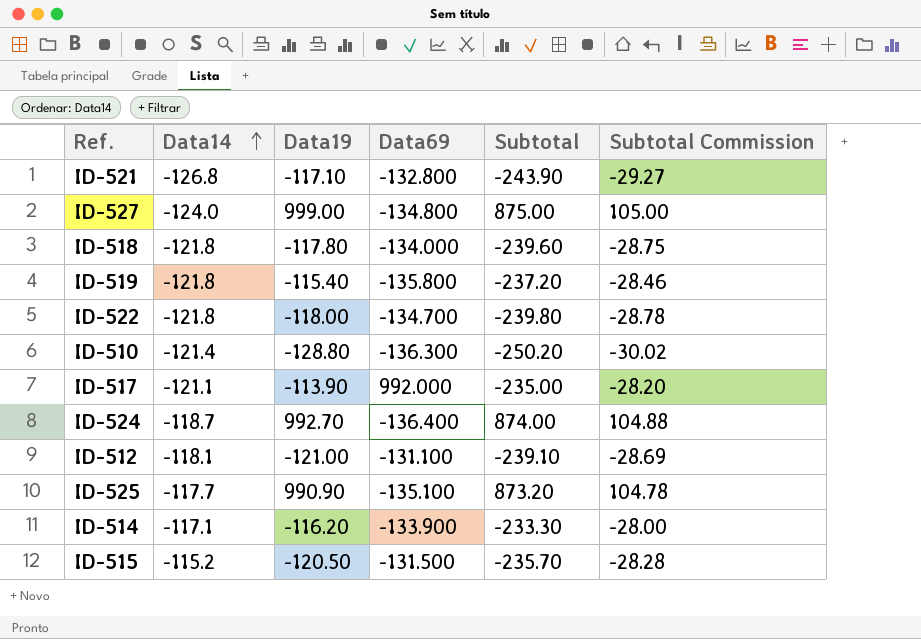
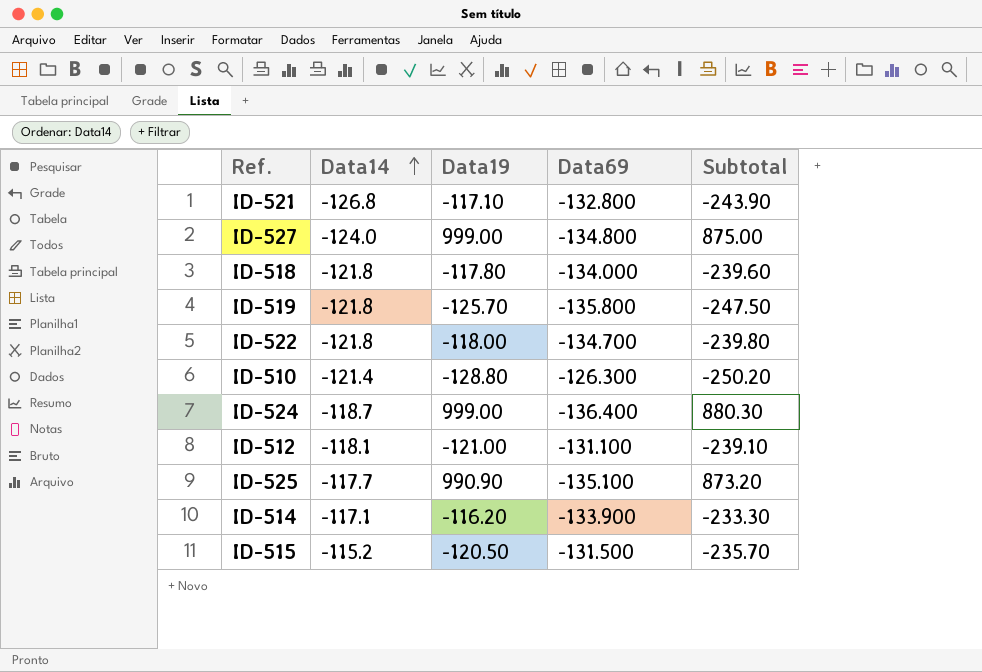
column Subtotal Commission | formula: [Subtotal] * 0.12 -> none
row ID-517: -121.1 | -113.90 | 992.000 | -235.00 | -28.20 -> none
ID-519 | Data19: -115.40 -> -125.70
ID-519 | Subtotal: -237.20 -> -247.50
ID-510 | Data69: -136.300 -> -126.300
ID-524 | Data19: 992.70 -> 999.00
ID-524 | Subtotal: 874.00 -> 880.30

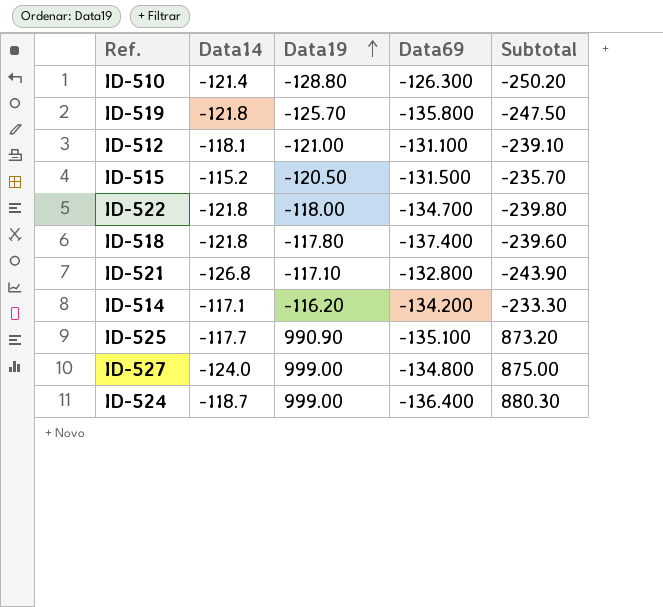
row order: Data14 ascending -> Data19 ascending
ID-518 | Data69: -134.000 -> -137.400
ID-514 | Data69: -133.900 -> -134.200

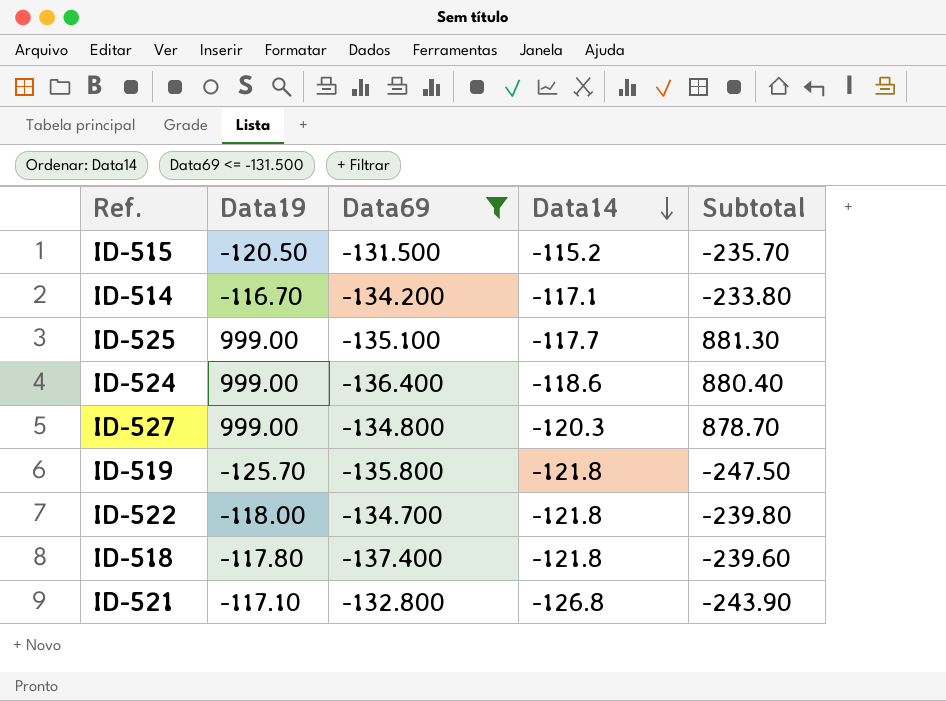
filter: none -> Data69 <= -131.500
row order: Data19 ascending -> Data14 descending
column Data14 | position: 2 -> 4
ID-514 | Data19: -116.20 -> -116.70
ID-514 | Subtotal: -233.30 -> -233.80
ID-525 | Data19: 990.90 -> 999.00
ID-525 | Subtotal: 873.20 -> 881.30
ID-524 | Data14: -118.7 -> -118.6
ID-524 | Subtotal: 880.30 -> 880.40
ID-527 | Data14: -124.0 -> -120.3
ID-527 | Subtotal: 875.00 -> 878.70

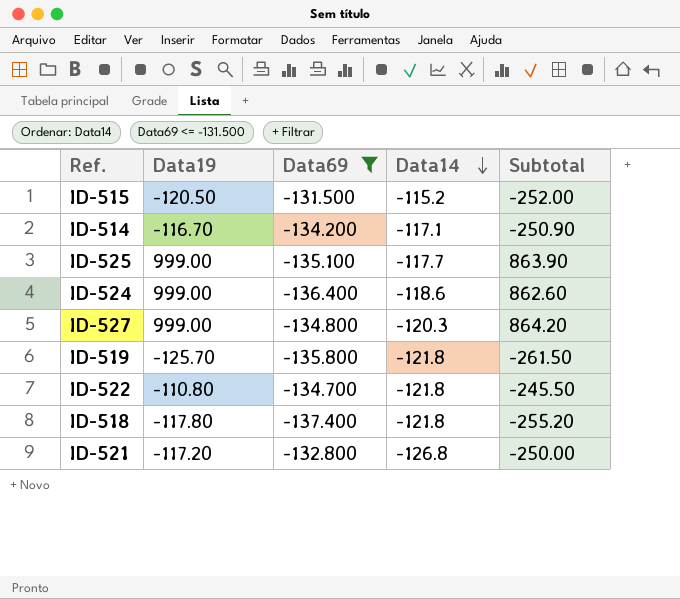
column Subtotal | formula: [Data19] + [Data14] -> [Data19] + [Data69]
ID-522 | Data19: -118.00 -> -110.80
ID-521 | Data19: -117.10 -> -117.20

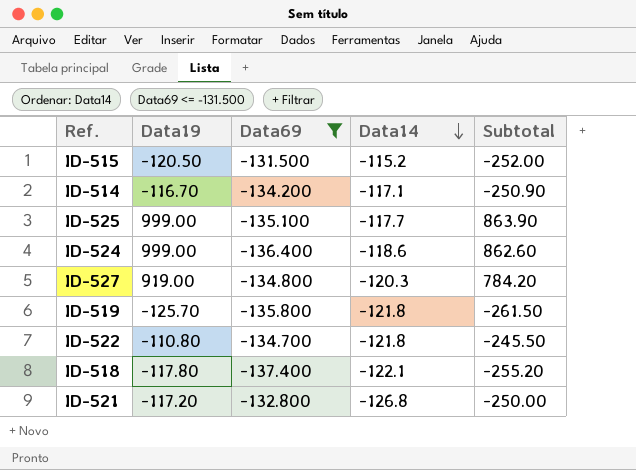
ID-527 | Data19: 999.00 -> 919.00
ID-527 | Subtotal: 864.20 -> 784.20
ID-518 | Data14: -121.8 -> -122.1

